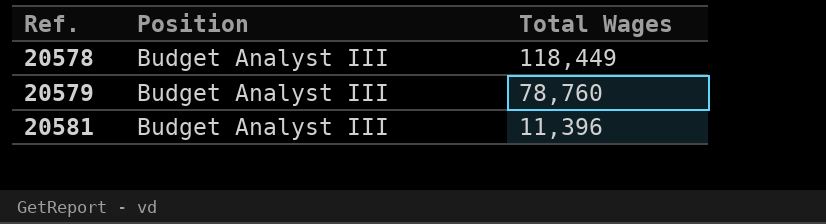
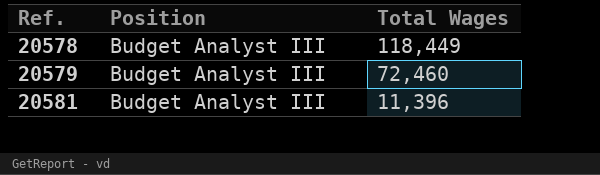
20579 | Total Wages: 78,760 -> 72,460

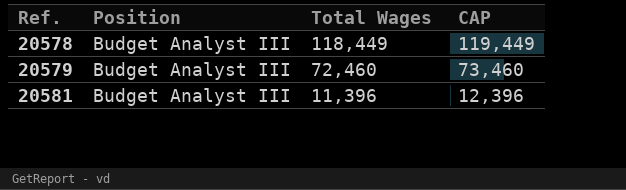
column CAP | formula: none -> [Total Wages] + 1000

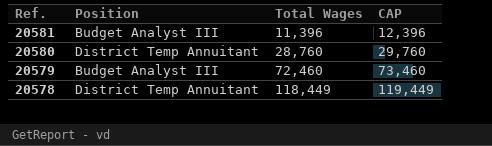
row order: Ref. ascending -> Ref. descending
row 20580: none -> District Temp Annuitant | 28,760 | 29,760
20578 | Position: Budget Analyst III -> District Temp Annuitant

